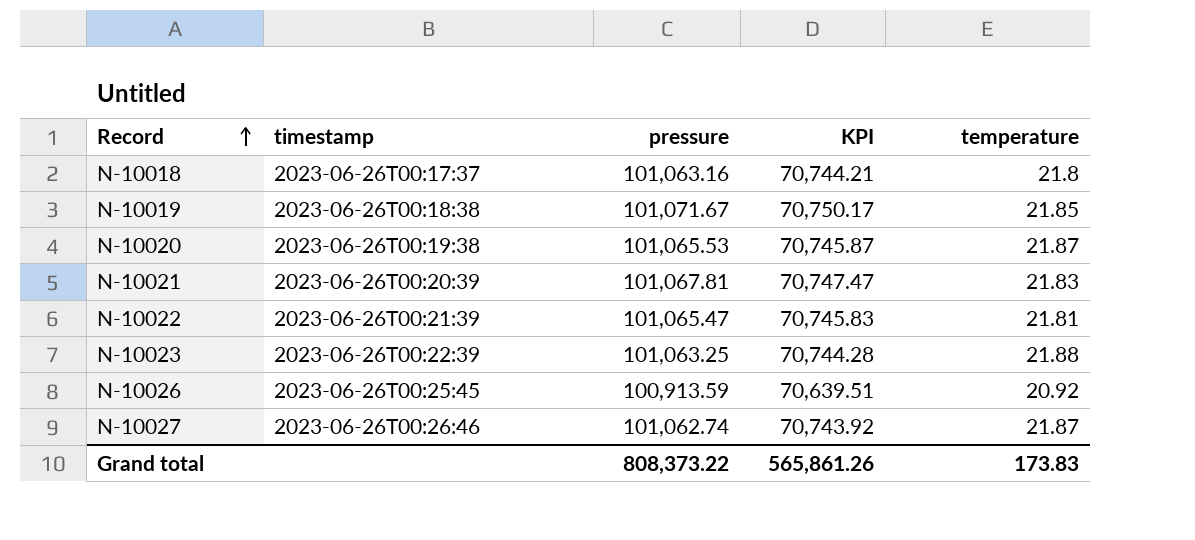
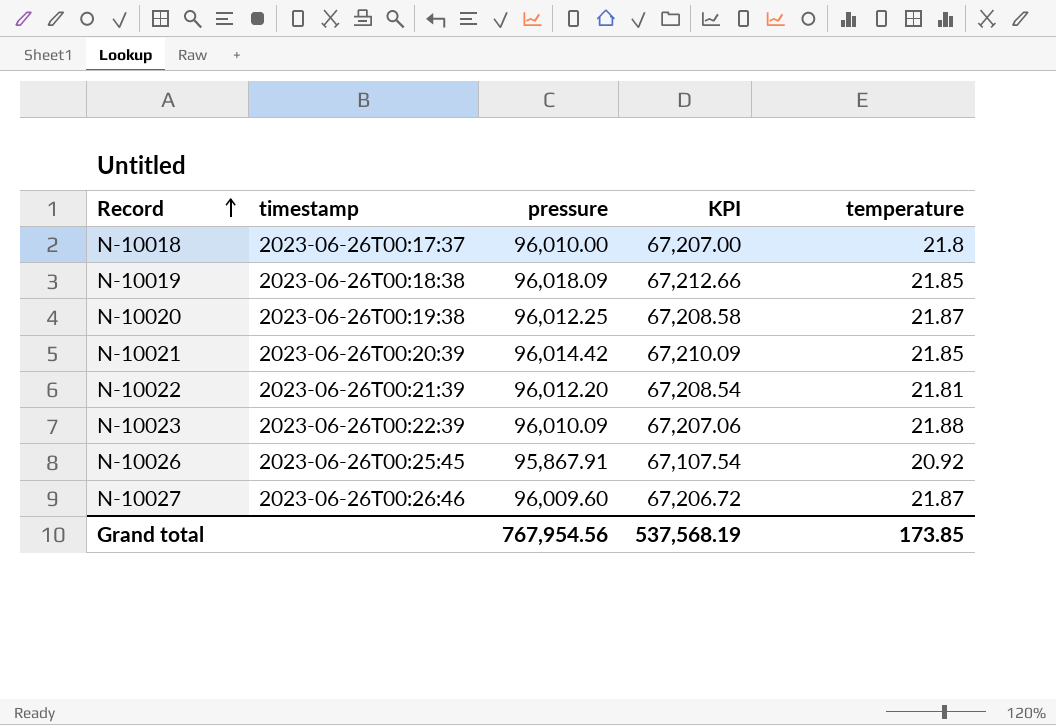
N-10018 | pressure: 101,063.16 -> 96,010.00
N-10018 | KPI: 70,744.21 -> 67,207.00
N-10019 | pressure: 101,071.67 -> 96,018.09
N-10019 | KPI: 70,750.17 -> 67,212.66
N-10020 | pressure: 101,065.53 -> 96,012.25
N-10020 | KPI: 70,745.87 -> 67,208.58
N-10021 | pressure: 101,067.81 -> 96,014.42
N-10021 | KPI: 70,747.47 -> 67,210.09
N-10021 | temperature: 21.83 -> 21.85
N-10022 | pressure: 101,065.47 -> 96,012.20
N-10022 | KPI: 70,745.83 -> 67,208.54
N-10023 | pressure: 101,063.25 -> 96,010.09
N-10023 | KPI: 70,744.28 -> 67,207.06
N-10026 | pressure: 100,913.59 -> 95,867.91
N-10026 | KPI: 70,639.51 -> 67,107.54
N-10027 | pressure: 101,062.74 -> 96,009.60
N-10027 | KPI: 70,743.92 -> 67,206.72
Grand total | pressure: 808,373.22 -> 767,954.56
Grand total | KPI: 565,861.26 -> 537,568.19
Grand total | temperature: 173.83 -> 173.85

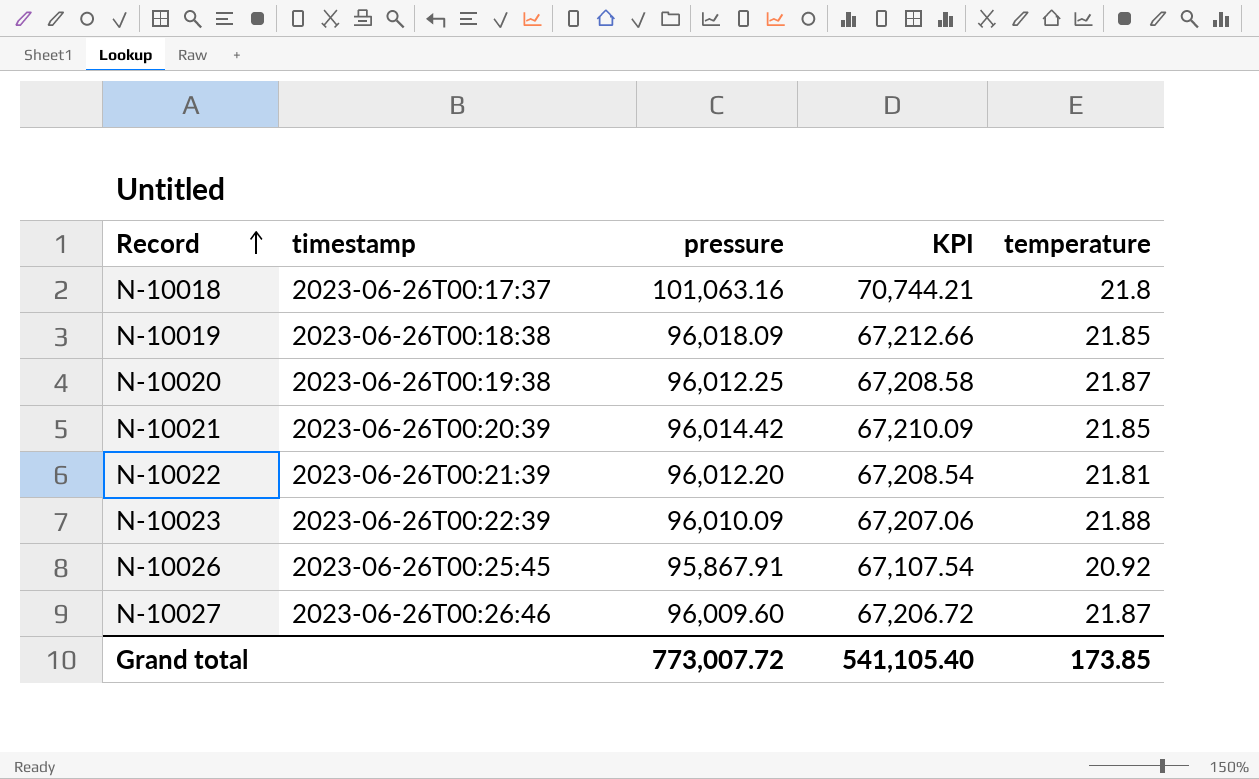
N-10018 | pressure: 96,010.00 -> 101,063.16
N-10018 | KPI: 67,207.00 -> 70,744.21
Grand total | pressure: 767,954.56 -> 773,007.72
Grand total | KPI: 537,568.19 -> 541,105.40

